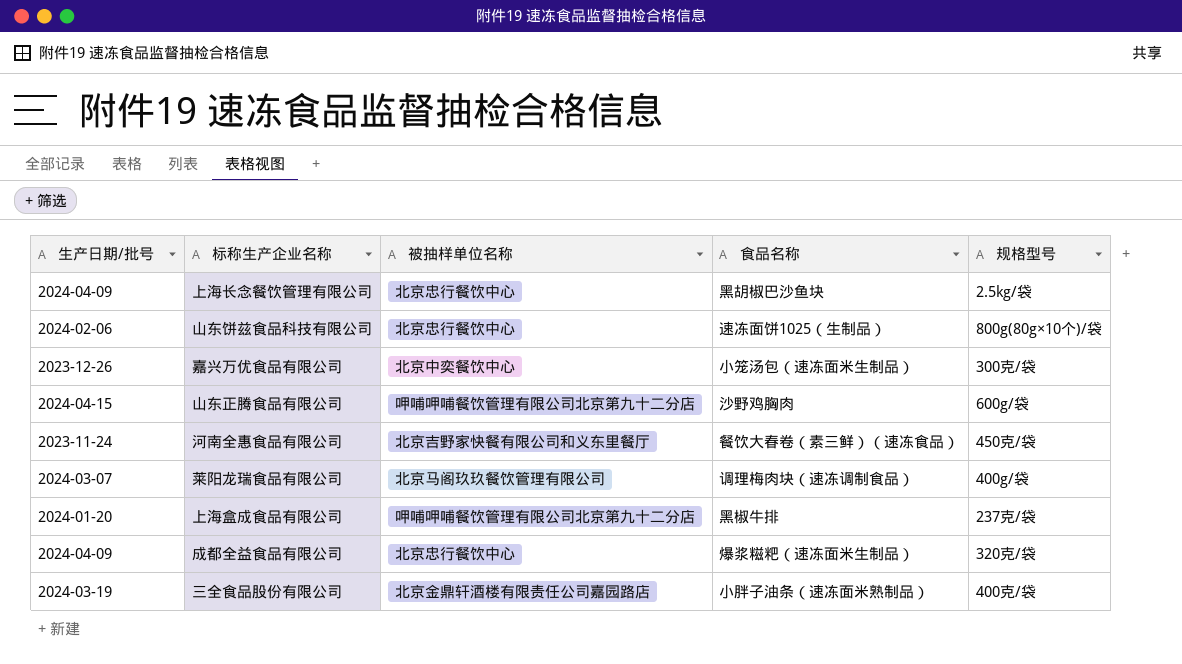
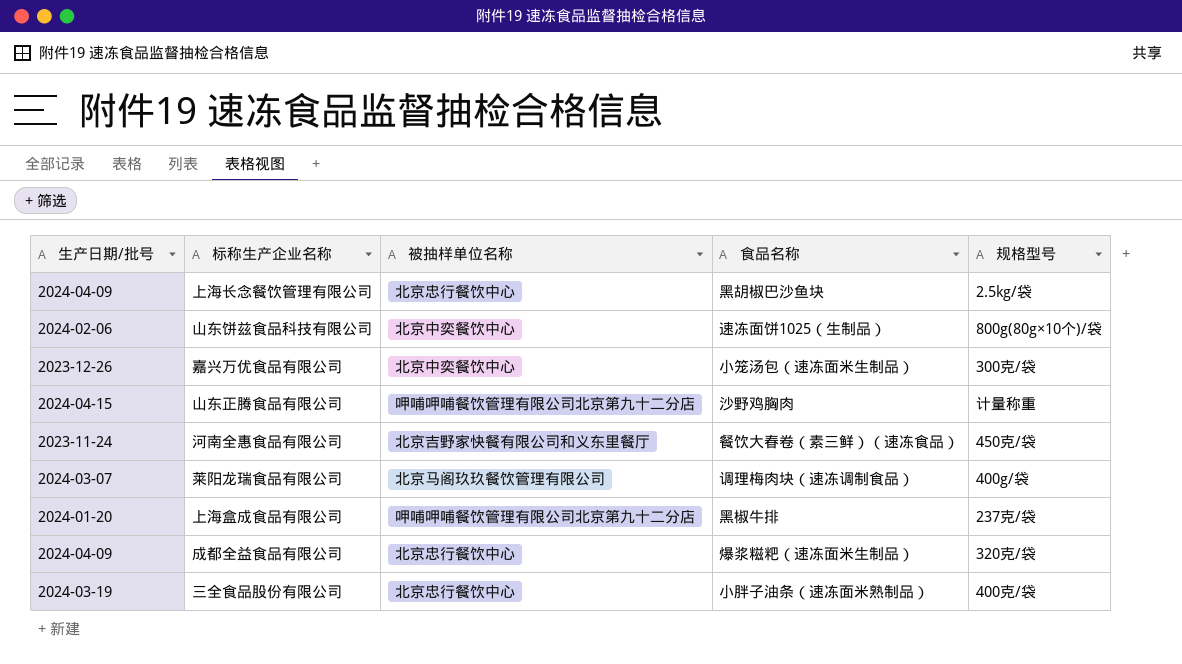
山东饼兹食品科技有限公司 | 被抽样单位名称: 北京忠行餐饮中心 -> 北京中奕餐饮中心
山东正腾食品有限公司 | 规格型号: 600g/袋 -> 计量称重
三全食品股份有限公司 | 被抽样单位名称: 北京金鼎轩酒楼有限责任公司嘉园路店 -> 北京忠行餐饮中心

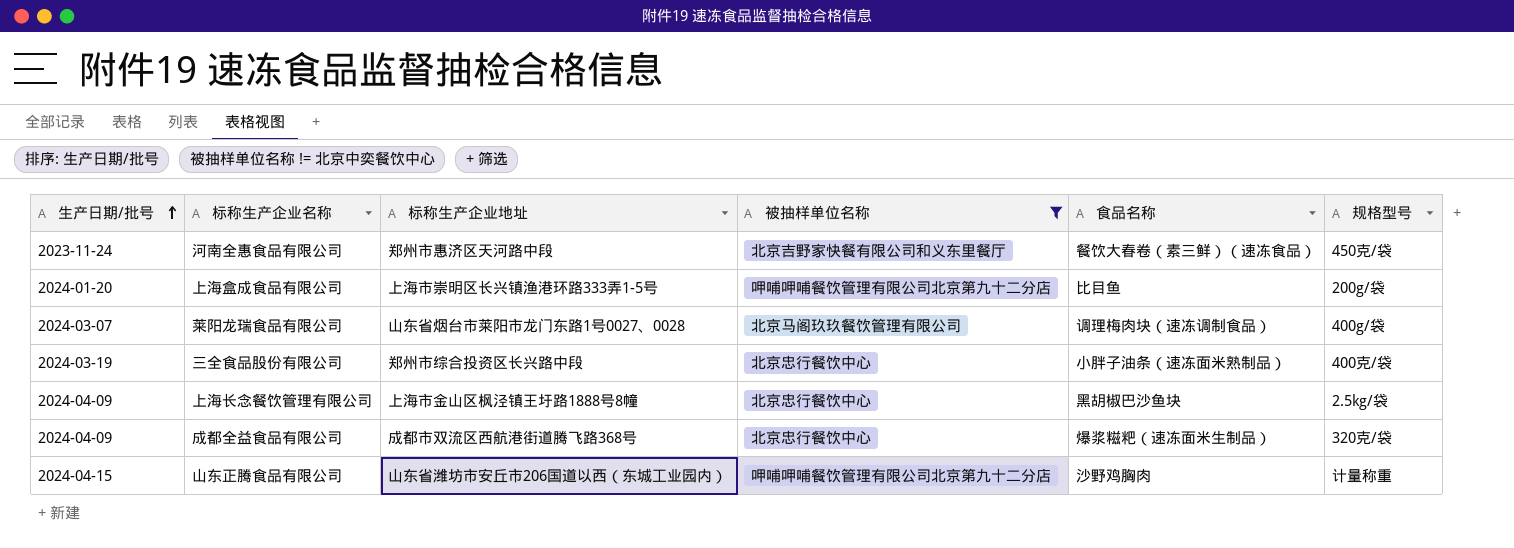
filter: none -> 被抽样单位名称 != 北京中奕餐饮中心
row order: none -> 生产日期/批号 ascending
column 标称生产企业地址 | position: none -> 3
上海盒成食品有限公司 | 食品名称: 黑椒牛排 -> 比目鱼
上海盒成食品有限公司 | 规格型号: 237克/袋 -> 200g/袋

